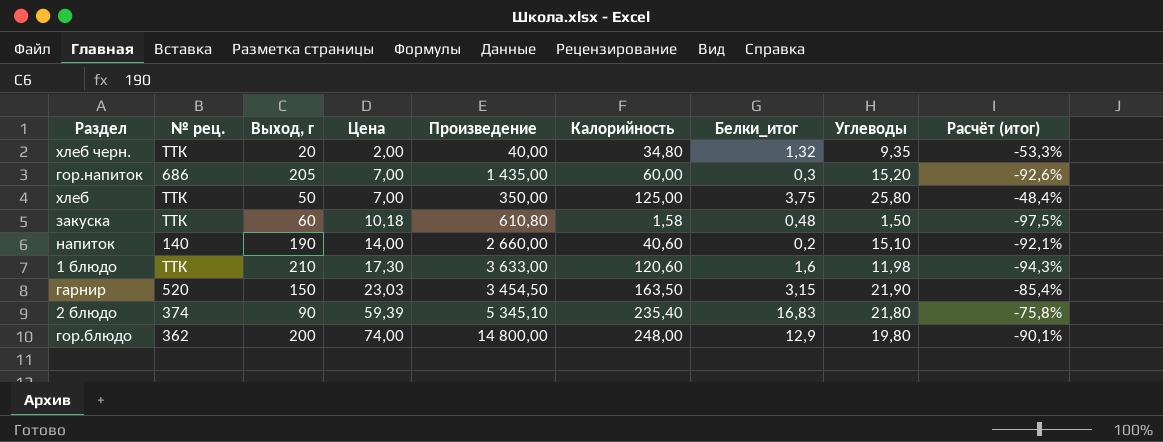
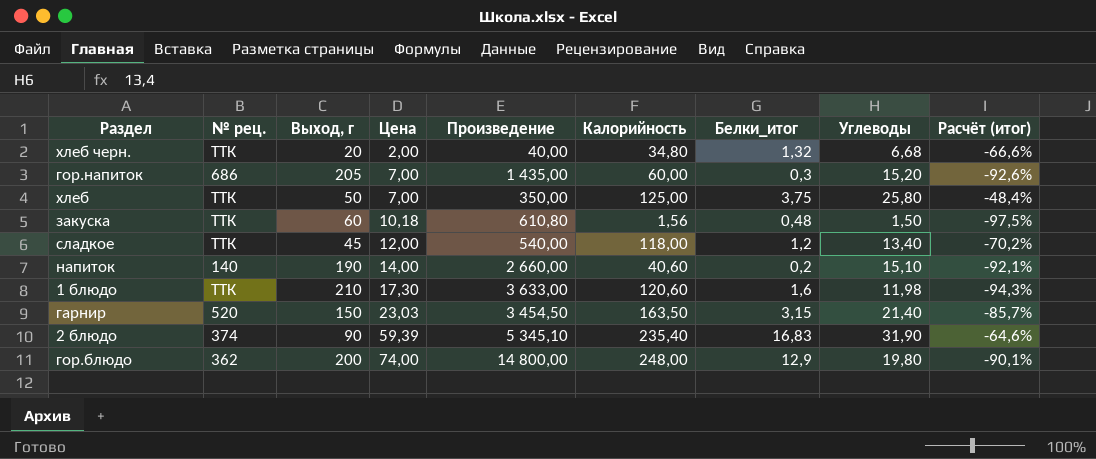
хлеб черн. | Углеводы: 9,35 -> 6,68
хлеб черн. | Расчёт (итог): -53,3% -> -66,6%
закуска | Калорийность: 1,58 -> 1,56
row сладкое: none -> ТТК | 45 | 12,00 | 540,00 | 118,00 | 1,2 | 13,40 | -70,2%
гарнир | Углеводы: 21,90 -> 21,40
гарнир | Расчёт (итог): -85,4% -> -85,7%
2 блюдо | Углеводы: 21,80 -> 31,90
2 блюдо | Расчёт (итог): -75,8% -> -64,6%

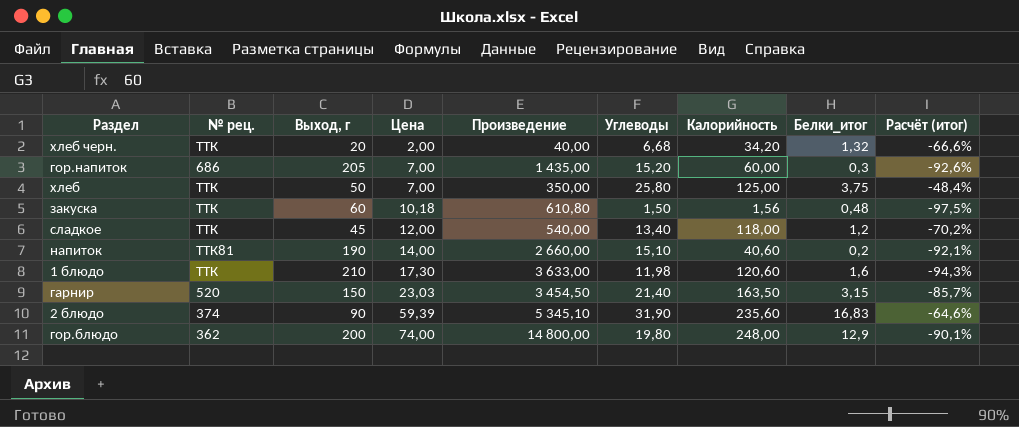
column Углеводы | position: 8 -> 6
хлеб черн. | Калорийность: 34,80 -> 34,20
напиток | № рец.: 140 -> ТТК81
2 блюдо | Калорийность: 235,40 -> 235,60

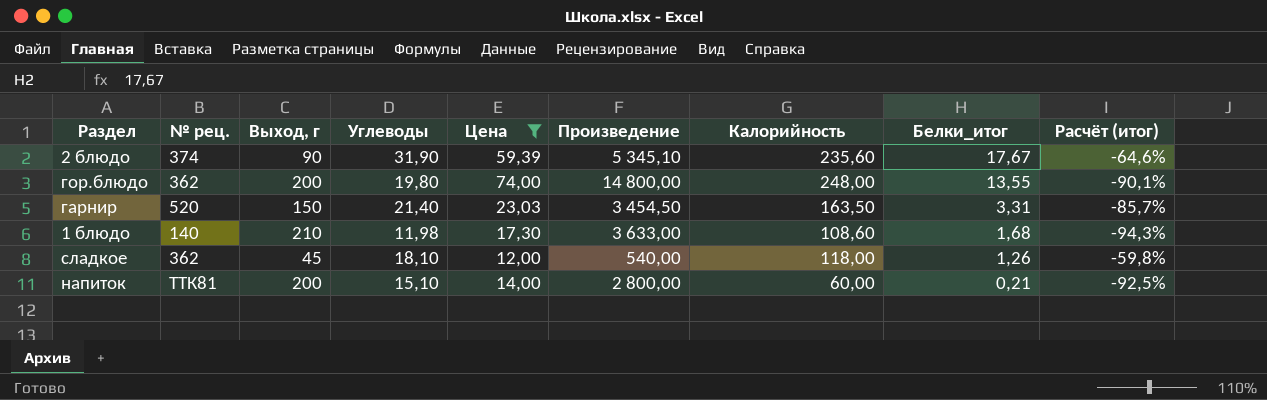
filter: none -> Цена >= 12,00
row order: Цена ascending -> Белки_итог descending
column Углеводы | position: 6 -> 4
2 блюдо | Белки_итог: 16,83 -> 17,67
гор.блюдо | Белки_итог: 12,9 -> 13,55
гарнир | Белки_итог: 3,15 -> 3,31
1 блюдо | № рец.: ТТК -> 140
1 блюдо | Калорийность: 120,60 -> 108,60
1 блюдо | Белки_итог: 1,6 -> 1,68
сладкое | № рец.: ТТК -> 362
сладкое | Углеводы: 13,40 -> 18,10
сладкое | Белки_итог: 1,2 -> 1,26
сладкое | Расчёт (итог): -70,2% -> -59,8%
напиток | Выход, г: 190 -> 200
напиток | Произведение: 2 660,00 -> 2 800,00
напиток | Калорийность: 40,60 -> 60,00
напиток | Белки_итог: 0,2 -> 0,21
напиток | Расчёт (итог): -92,1% -> -92,5%

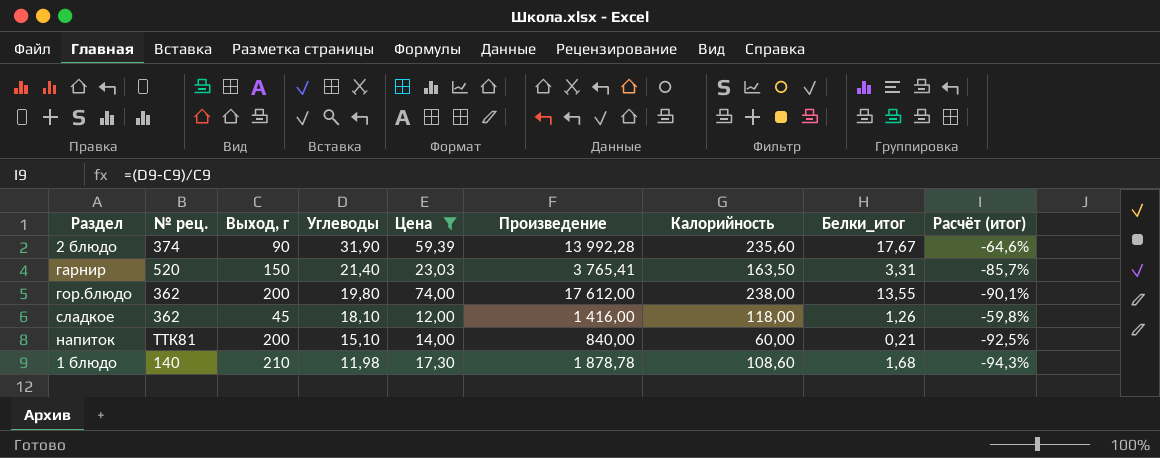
row order: Белки_итог descending -> Углеводы descending
column Произведение | formula: [Выход, г] * [Цена] -> [Цена] * [Калорийность]
гор.блюдо | Калорийность: 248,00 -> 238,00

